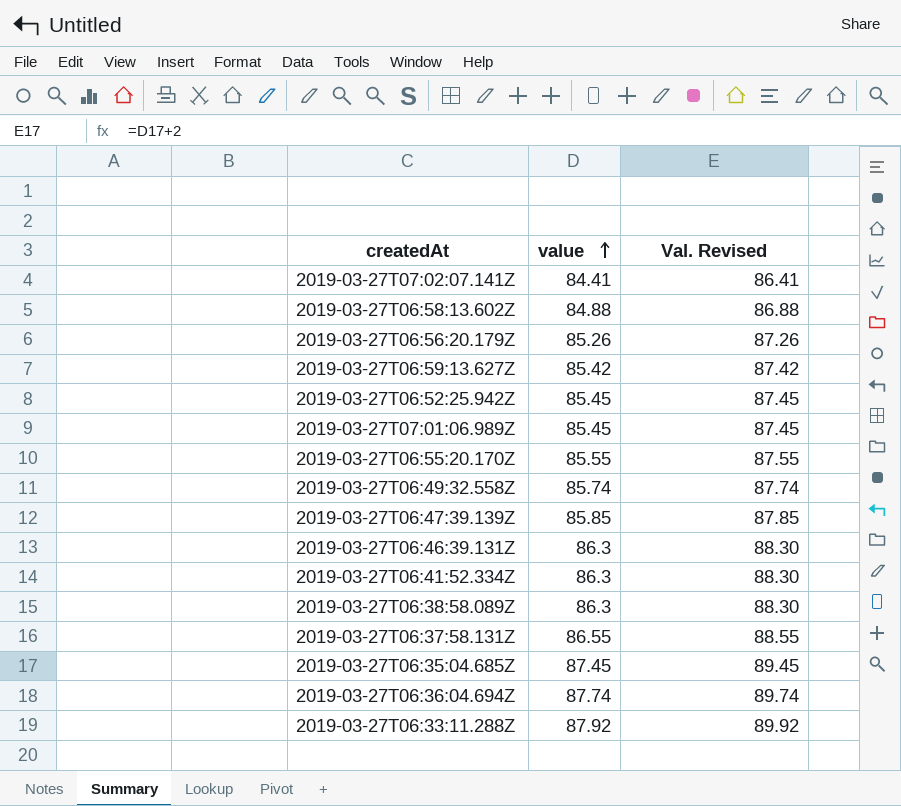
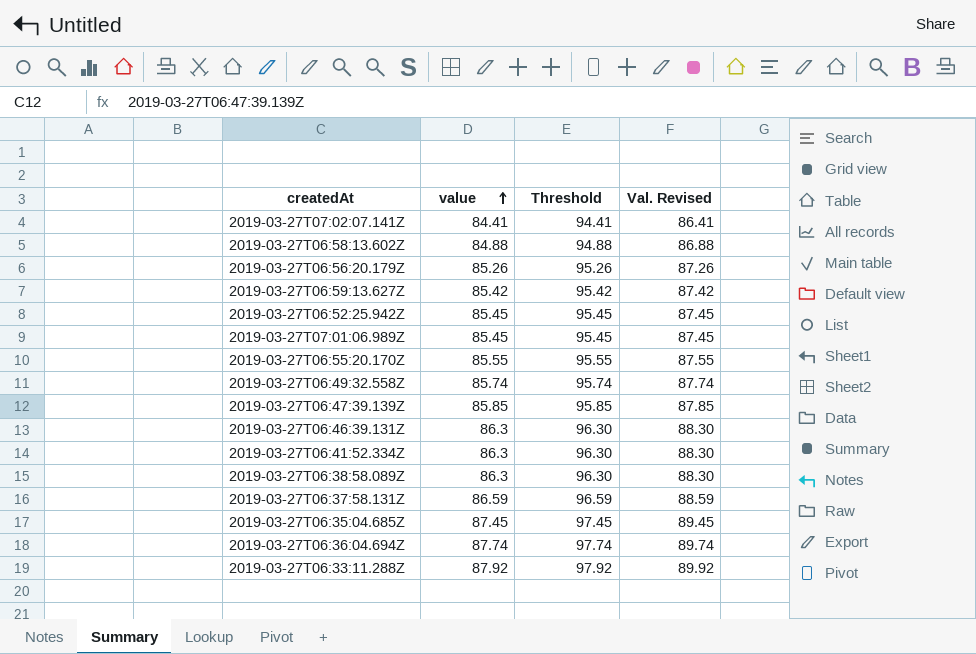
column Threshold | formula: none -> [value] + 10
2019-03-27T06:37:58.131Z | value: 86.55 -> 86.59
2019-03-27T06:37:58.131Z | Val. Revised: 88.55 -> 88.59

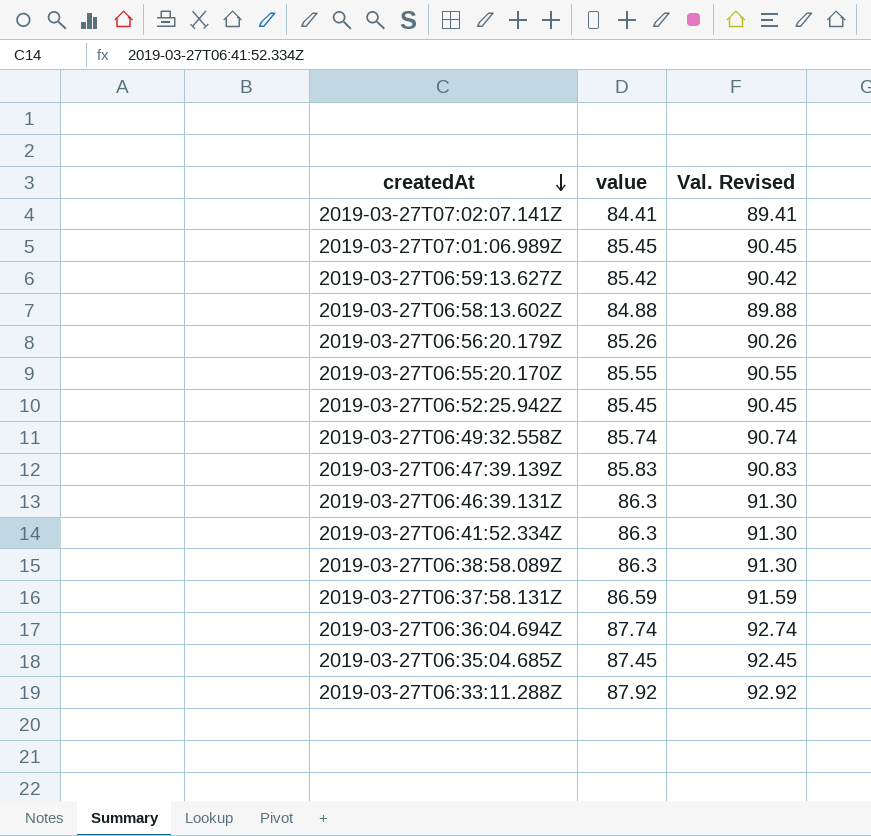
row order: value ascending -> createdAt descending
column Threshold | formula: [value] + 10 -> none
column Val. Revised | formula: [value] + 2 -> [value] + 5
2019-03-27T06:47:39.139Z | value: 85.85 -> 85.83

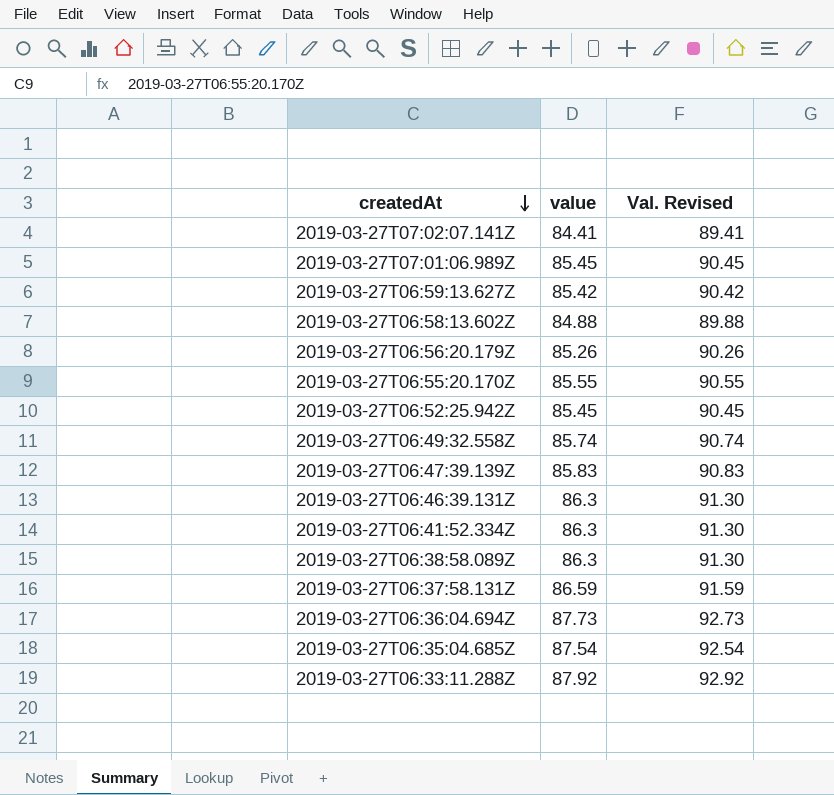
2019-03-27T06:36:04.694Z | value: 87.74 -> 87.73
2019-03-27T06:36:04.694Z | Val. Revised: 92.74 -> 92.73
2019-03-27T06:35:04.685Z | value: 87.45 -> 87.54
2019-03-27T06:35:04.685Z | Val. Revised: 92.45 -> 92.54

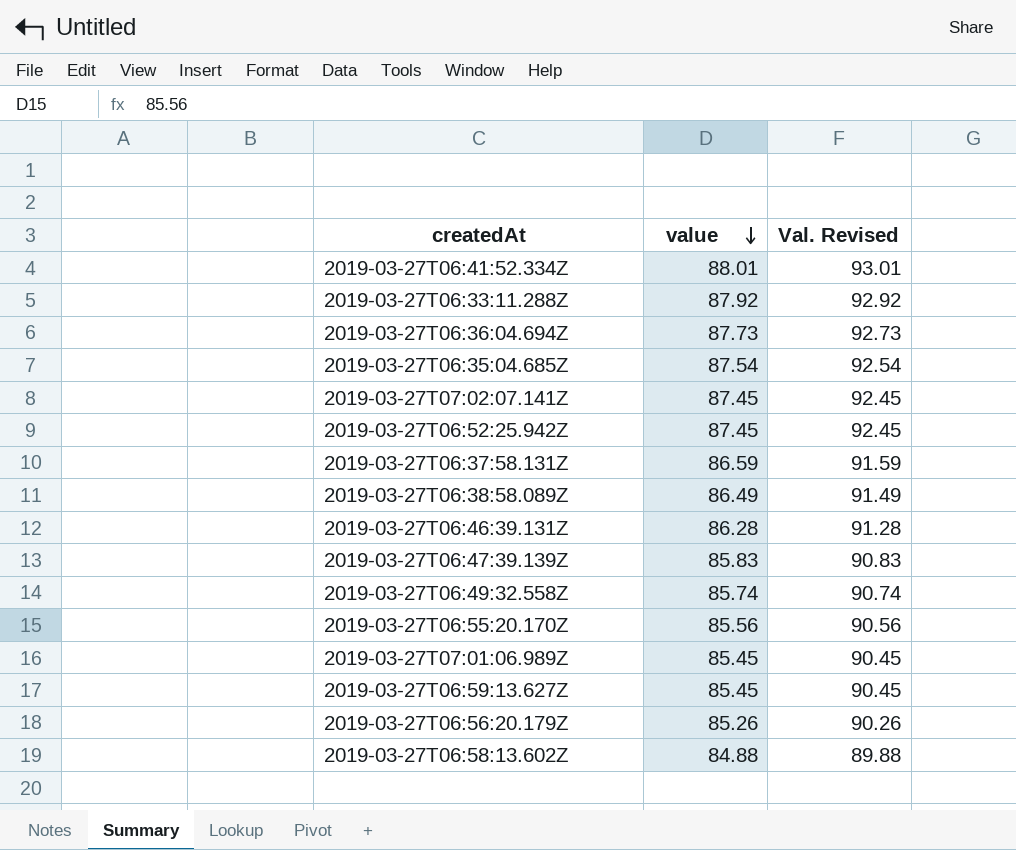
row order: createdAt descending -> value descending
2019-03-27T06:41:52.334Z | value: 86.3 -> 88.01
2019-03-27T06:41:52.334Z | Val. Revised: 91.30 -> 93.01
2019-03-27T07:02:07.141Z | value: 84.41 -> 87.45
2019-03-27T07:02:07.141Z | Val. Revised: 89.41 -> 92.45
2019-03-27T06:52:25.942Z | value: 85.45 -> 87.45
2019-03-27T06:52:25.942Z | Val. Revised: 90.45 -> 92.45
2019-03-27T06:38:58.089Z | value: 86.3 -> 86.49
2019-03-27T06:38:58.089Z | Val. Revised: 91.30 -> 91.49
2019-03-27T06:46:39.131Z | value: 86.3 -> 86.28
2019-03-27T06:46:39.131Z | Val. Revised: 91.30 -> 91.28
2019-03-27T06:55:20.170Z | value: 85.55 -> 85.56
2019-03-27T06:55:20.170Z | Val. Revised: 90.55 -> 90.56
2019-03-27T06:59:13.627Z | value: 85.42 -> 85.45
2019-03-27T06:59:13.627Z | Val. Revised: 90.42 -> 90.45

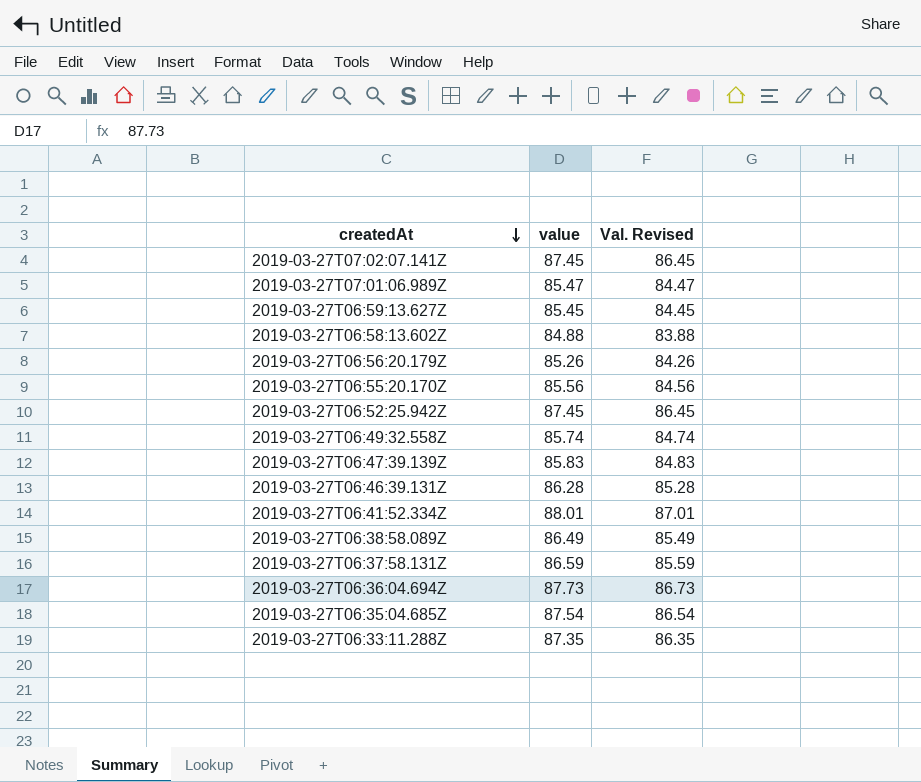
row order: value descending -> createdAt descending
column Val. Revised | formula: [value] + 5 -> [value] - 1
2019-03-27T07:01:06.989Z | value: 85.45 -> 85.47
2019-03-27T06:33:11.288Z | value: 87.92 -> 87.35

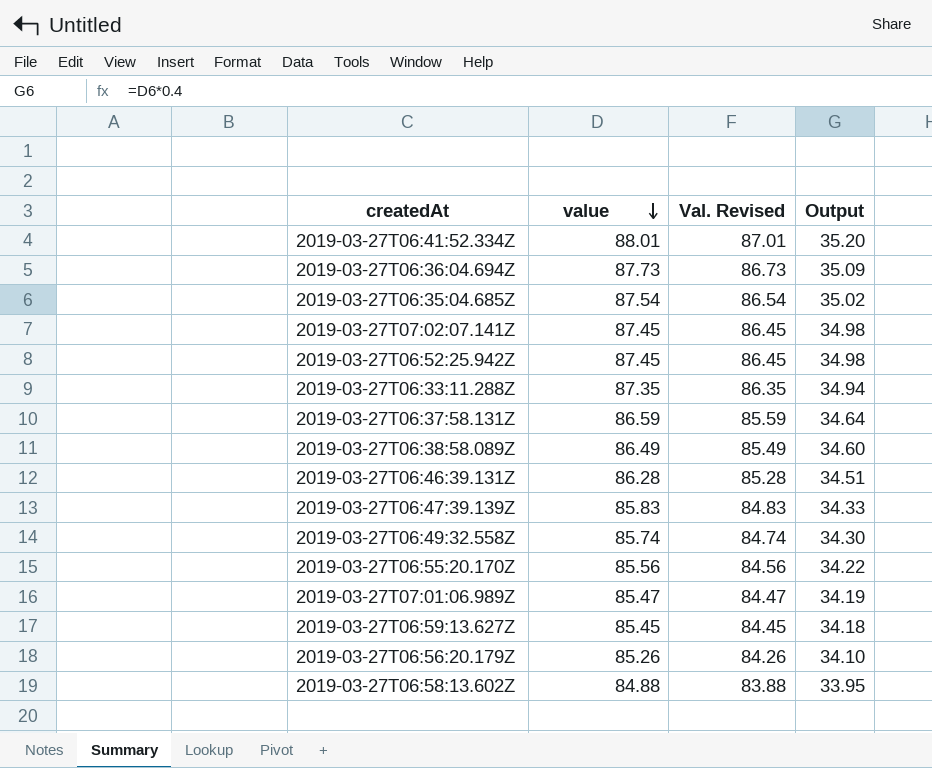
row order: createdAt descending -> value descending
column Output | formula: none -> [value] * 0.4

